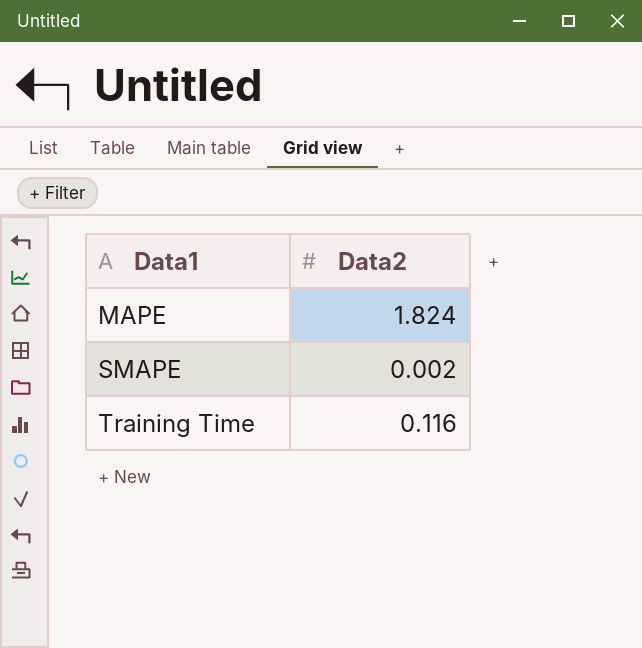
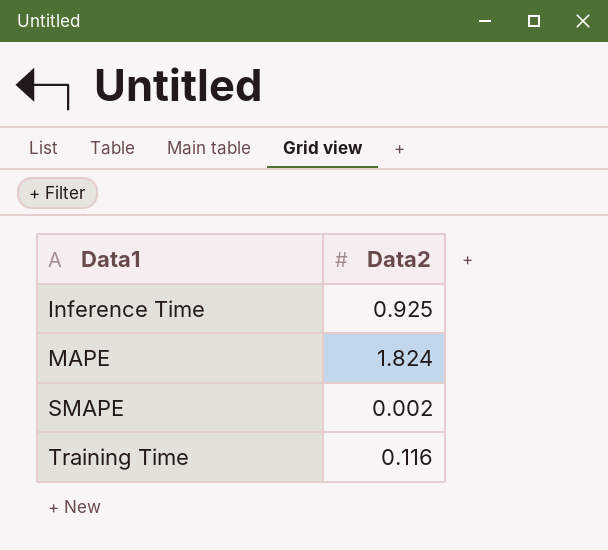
row Inference Time: none -> 0.925

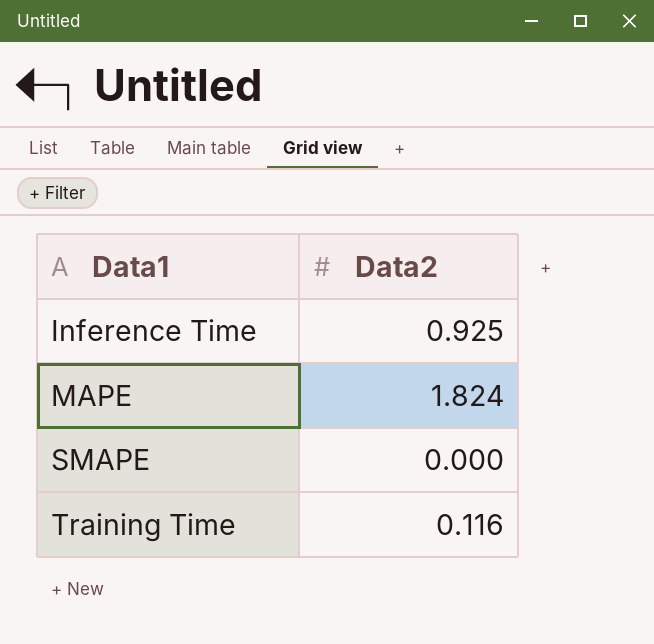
SMAPE | Data2: 0.002 -> 0.000

